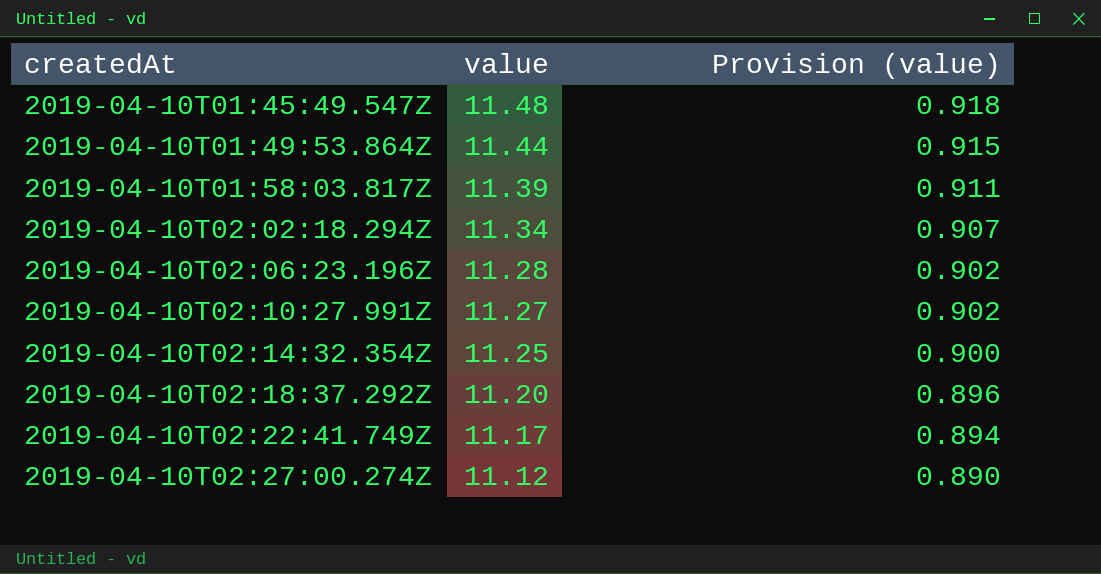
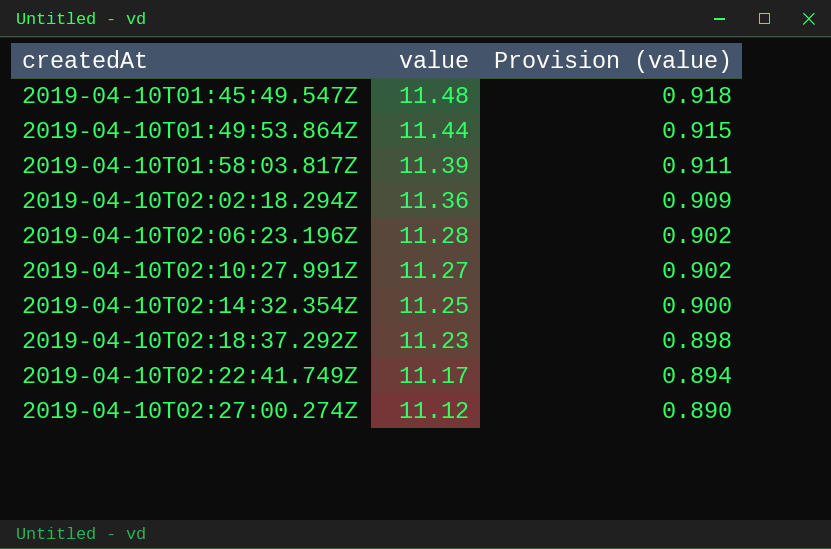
2019-04-10T02:02:18.294Z | value: 11.34 -> 11.36
2019-04-10T02:02:18.294Z | Provision (value): 0.907 -> 0.909
2019-04-10T02:18:37.292Z | value: 11.20 -> 11.23
2019-04-10T02:18:37.292Z | Provision (value): 0.896 -> 0.898

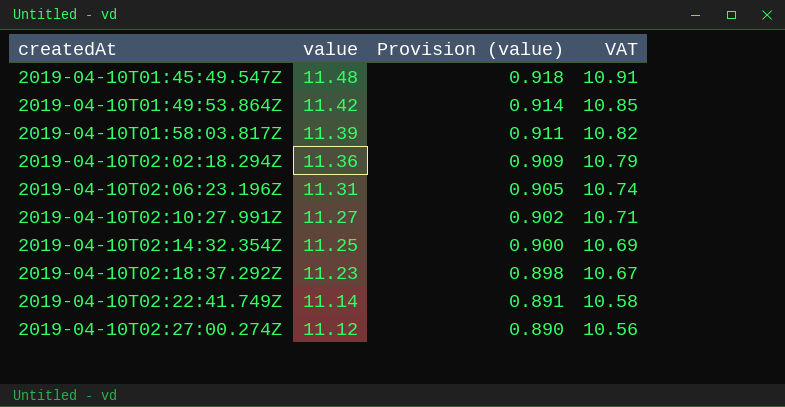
column VAT | formula: none -> [value] * 0.95
2019-04-10T01:49:53.864Z | value: 11.44 -> 11.42
2019-04-10T01:49:53.864Z | Provision (value): 0.915 -> 0.914
2019-04-10T02:06:23.196Z | value: 11.28 -> 11.31
2019-04-10T02:06:23.196Z | Provision (value): 0.902 -> 0.905
2019-04-10T02:22:41.749Z | value: 11.17 -> 11.14
2019-04-10T02:22:41.749Z | Provision (value): 0.894 -> 0.891

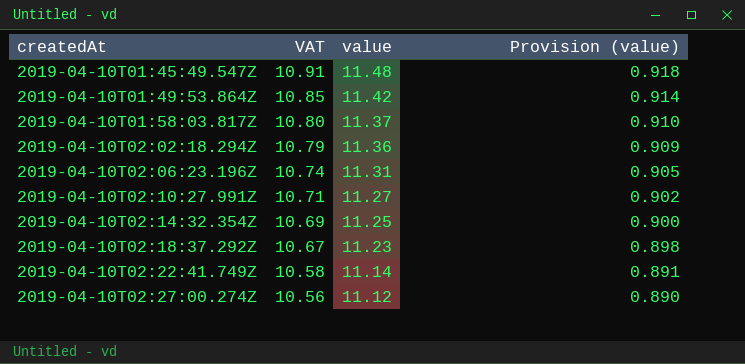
column VAT | position: 4 -> 2
2019-04-10T01:58:03.817Z | VAT: 10.82 -> 10.80
2019-04-10T01:58:03.817Z | value: 11.39 -> 11.37
2019-04-10T01:58:03.817Z | Provision (value): 0.911 -> 0.910

